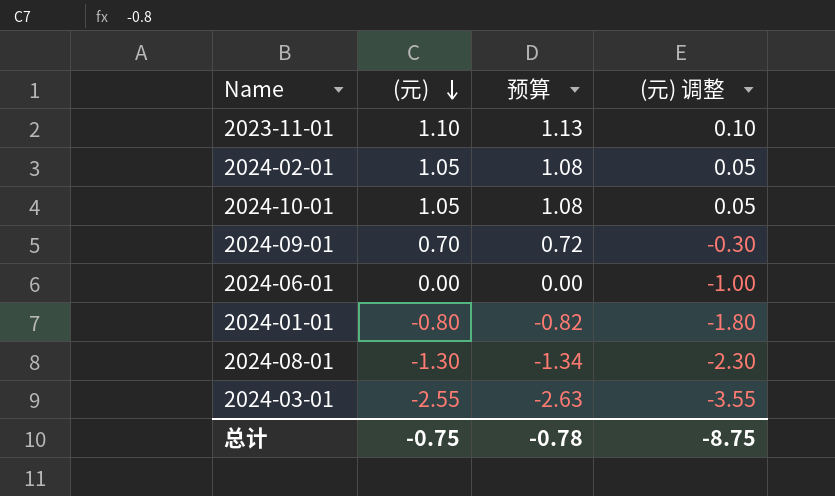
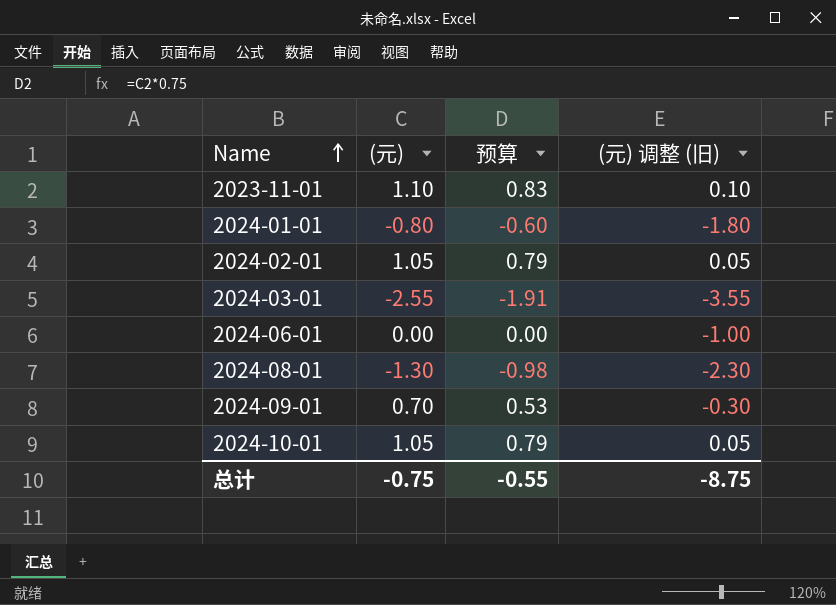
row order: (元) descending -> Name ascending
column 预算 | formula: [(元)] * 1.03 -> [(元)] * 0.75
column name: (元) 调整 -> (元) 调整 (旧)
总计 | 预算: -0.78 -> -0.55

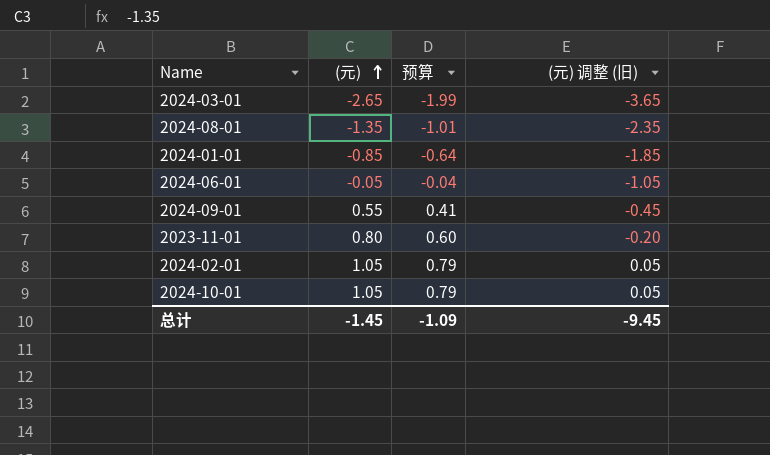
row order: Name ascending -> (元) ascending
2024-03-01 | (元): -2.55 -> -2.65
2024-03-01 | 预算: -1.91 -> -1.99
2024-03-01 | (元) 调整 (旧): -3.55 -> -3.65
2024-08-01 | (元): -1.30 -> -1.35
2024-08-01 | 预算: -0.98 -> -1.01
2024-08-01 | (元) 调整 (旧): -2.30 -> -2.35
2024-01-01 | (元): -0.80 -> -0.85
2024-01-01 | 预算: -0.60 -> -0.64
2024-01-01 | (元) 调整 (旧): -1.80 -> -1.85
2024-06-01 | (元): 0.00 -> -0.05
2024-06-01 | 预算: 0.00 -> -0.04
2024-06-01 | (元) 调整 (旧): -1.00 -> -1.05
2024-09-01 | (元): 0.70 -> 0.55
2024-09-01 | 预算: 0.53 -> 0.41
2024-09-01 | (元) 调整 (旧): -0.30 -> -0.45
2023-11-01 | (元): 1.10 -> 0.80
2023-11-01 | 预算: 0.83 -> 0.60
2023-11-01 | (元) 调整 (旧): 0.10 -> -0.20
总计 | (元): -0.75 -> -1.45
总计 | 预算: -0.55 -> -1.09
总计 | (元) 调整 (旧): -8.75 -> -9.45

